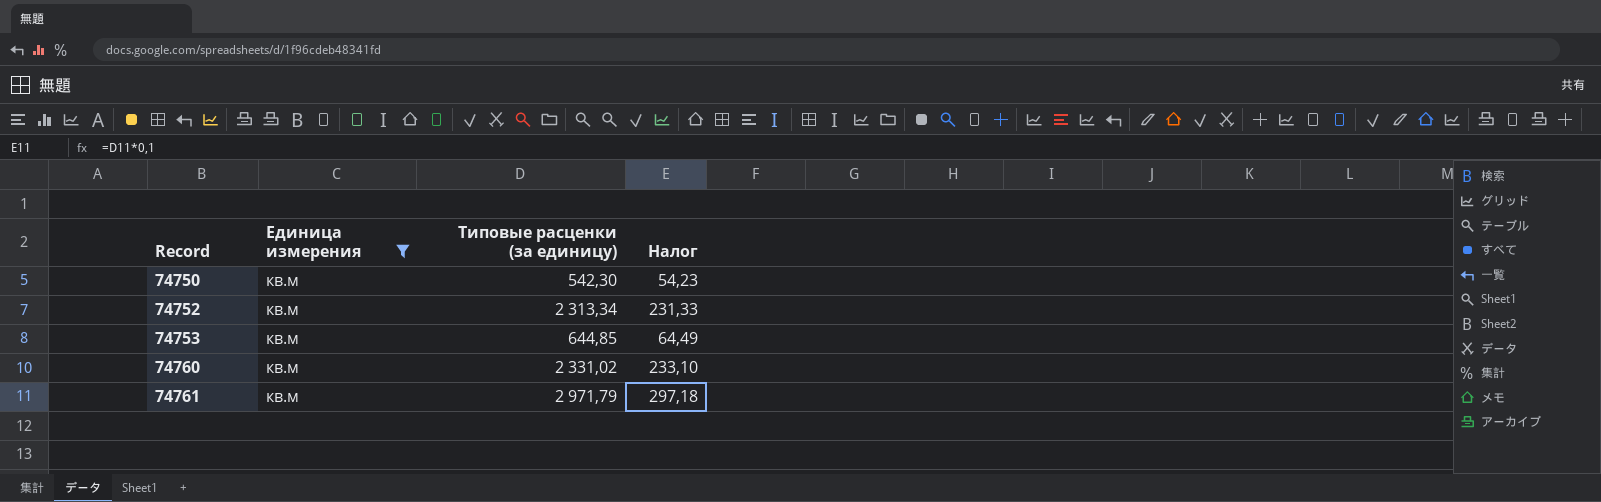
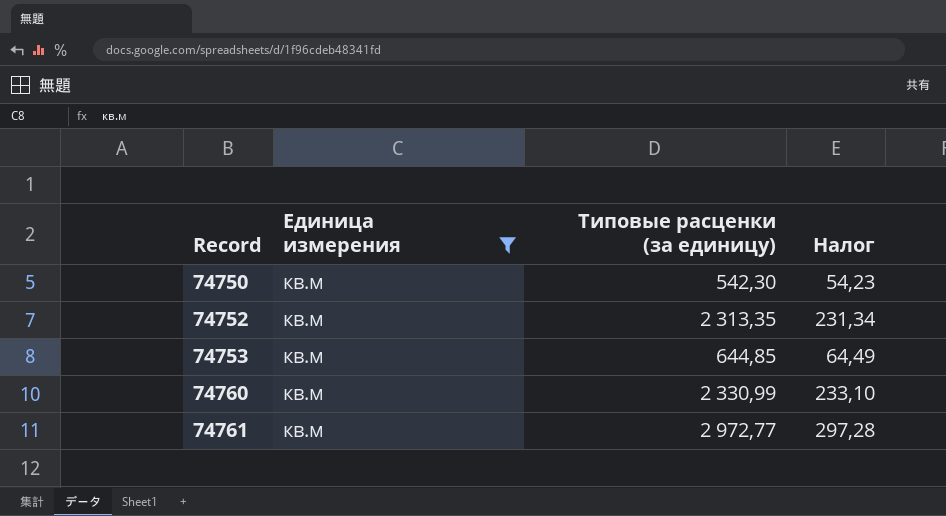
74752 | Типовые расценки (за единицу): 2 313,34 -> 2 313,35
74752 | Налог: 231,33 -> 231,34
74760 | Типовые расценки (за единицу): 2 331,02 -> 2 330,99
74761 | Типовые расценки (за единицу): 2 971,79 -> 2 972,77
74761 | Налог: 297,18 -> 297,28

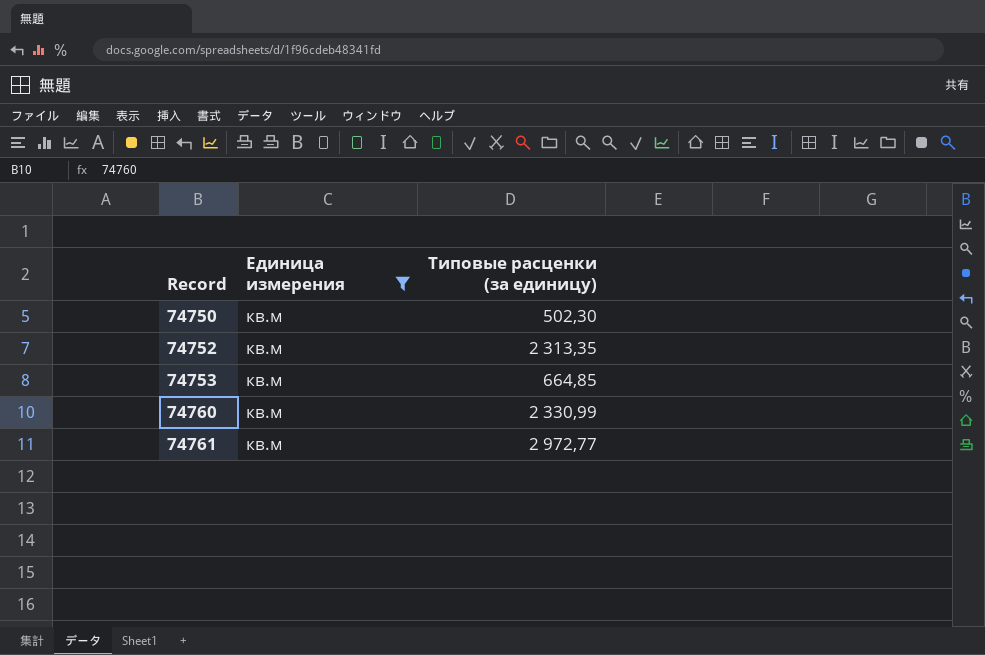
column Налог | formula: [Типовые расценки (за единицу)] * 0,1 -> none
74750 | Типовые расценки (за единицу): 542,30 -> 502,30
74753 | Типовые расценки (за единицу): 644,85 -> 664,85

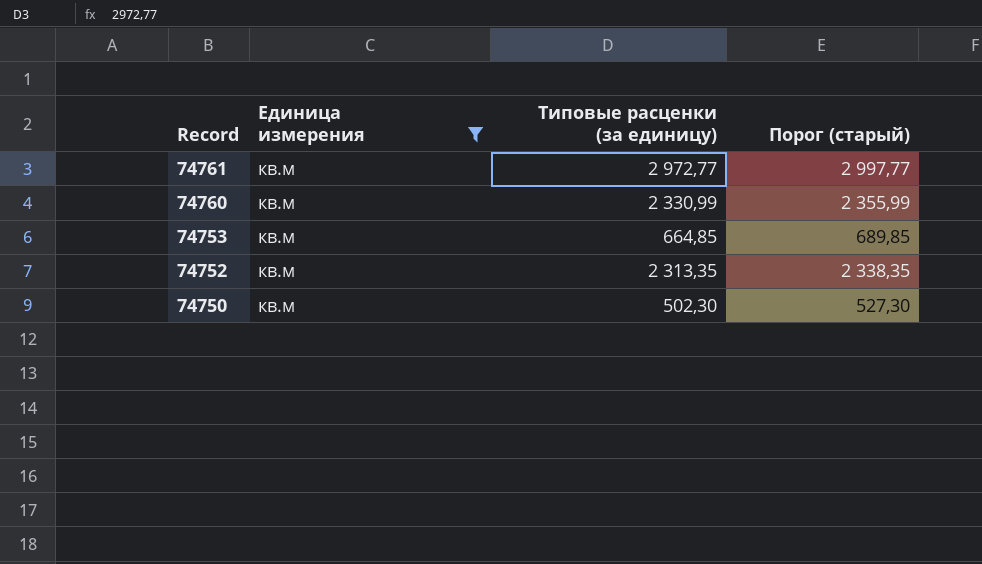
row order: Record ascending -> Record descending
column Порог (старый) | formula: none -> [Типовые расценки (за единицу)] + 25

